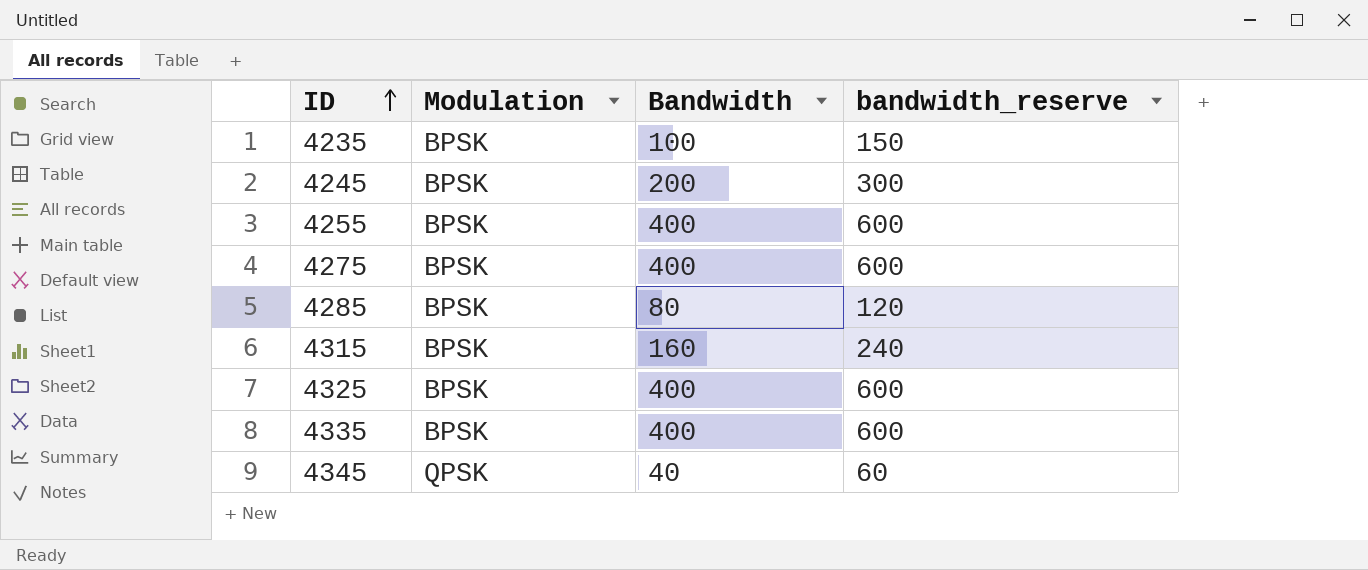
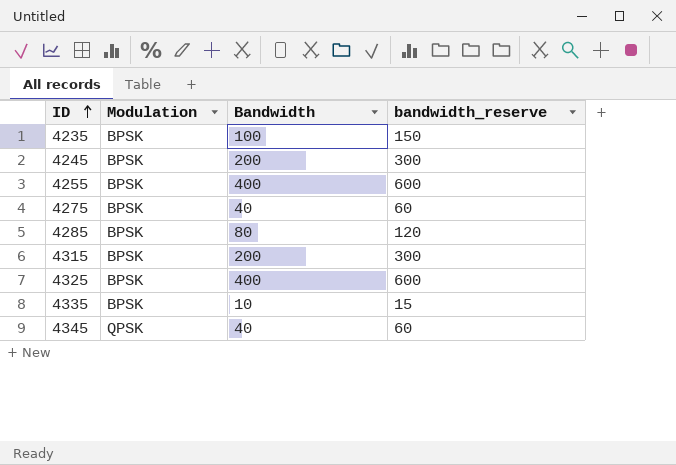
4275 | Bandwidth: 400 -> 40
4275 | bandwidth_reserve: 600 -> 60
4315 | Bandwidth: 160 -> 200
4315 | bandwidth_reserve: 240 -> 300
4335 | Bandwidth: 400 -> 10
4335 | bandwidth_reserve: 600 -> 15

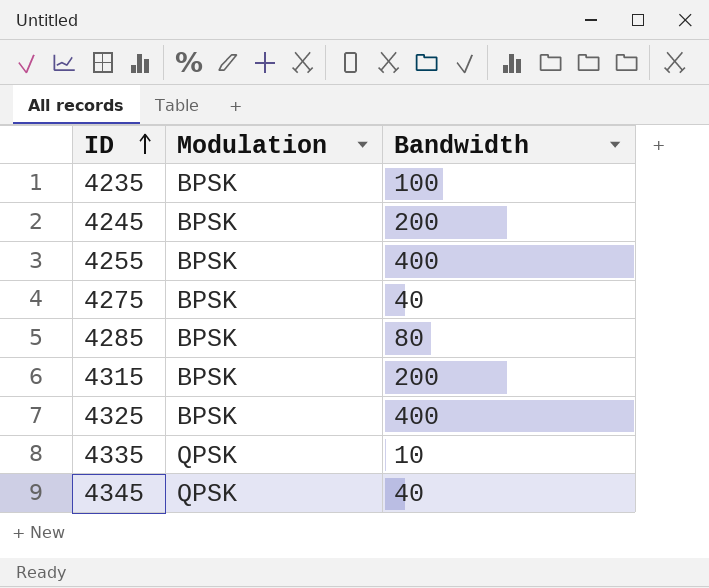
column bandwidth_reserve | formula: [Bandwidth] * 1.5 -> none
4335 | Modulation: BPSK -> QPSK

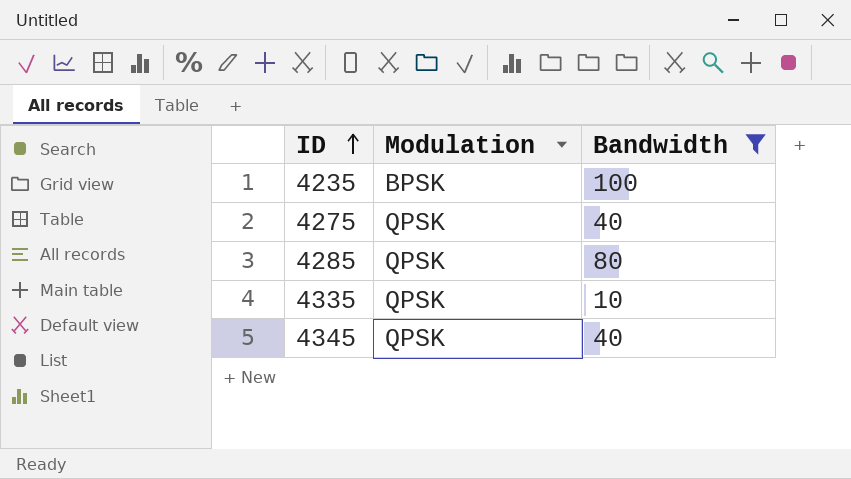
filter: none -> Bandwidth <= 100
4275 | Modulation: BPSK -> QPSK
4285 | Modulation: BPSK -> QPSK

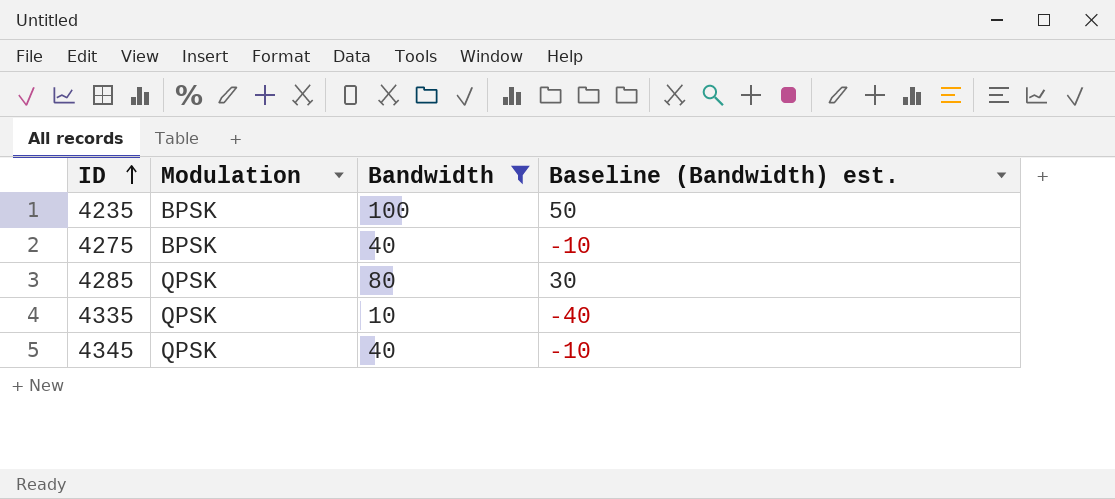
column Baseline (Bandwidth) est. | formula: none -> [Bandwidth] - 50
4275 | Modulation: QPSK -> BPSK

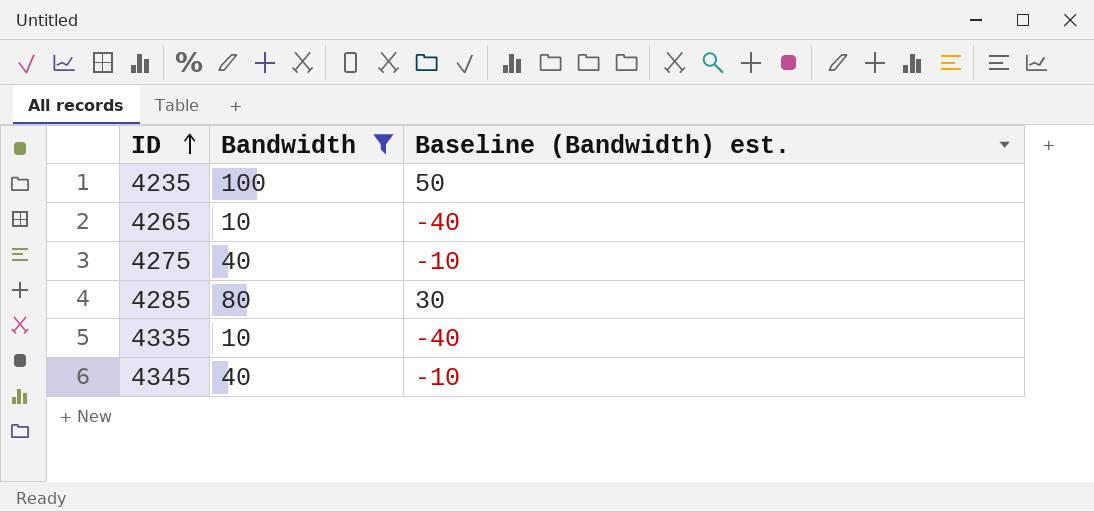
column Modulation | position: 2 -> none
row 4265: none -> 10 | -40

